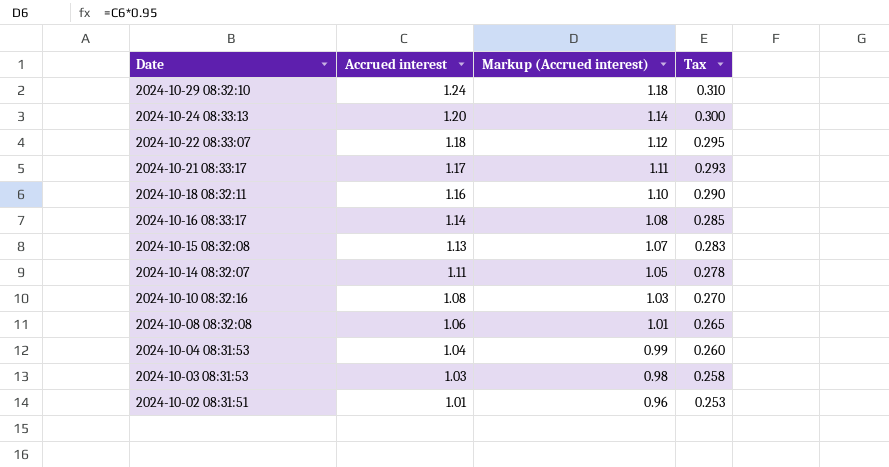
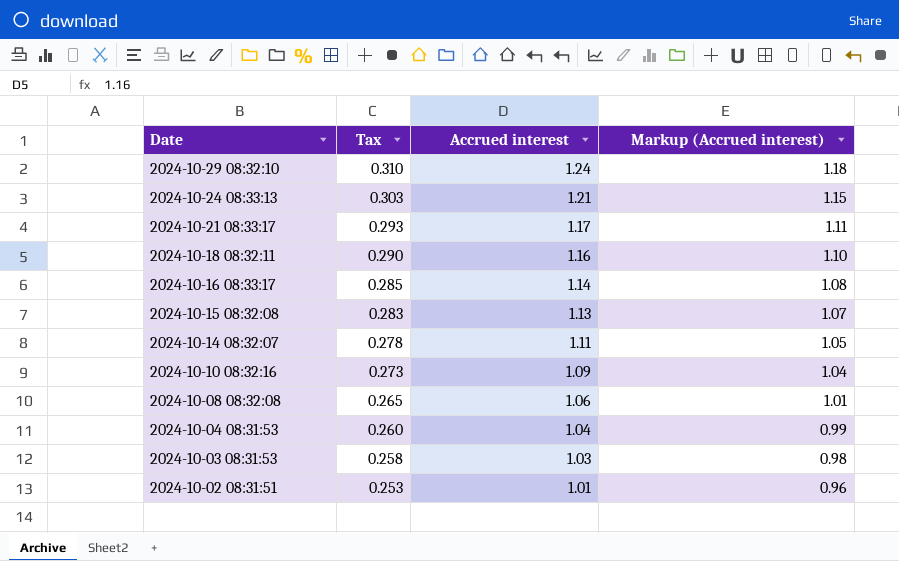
column Tax | position: 4 -> 2
row 2024-10-22 08:33:07: 1.18 | 1.12 | 0.295 -> none
2024-10-24 08:33:13 | Tax: 0.300 -> 0.303
2024-10-24 08:33:13 | Accrued interest: 1.20 -> 1.21
2024-10-24 08:33:13 | Markup (Accrued interest): 1.14 -> 1.15
2024-10-10 08:32:16 | Tax: 0.270 -> 0.273
2024-10-10 08:32:16 | Accrued interest: 1.08 -> 1.09
2024-10-10 08:32:16 | Markup (Accrued interest): 1.03 -> 1.04

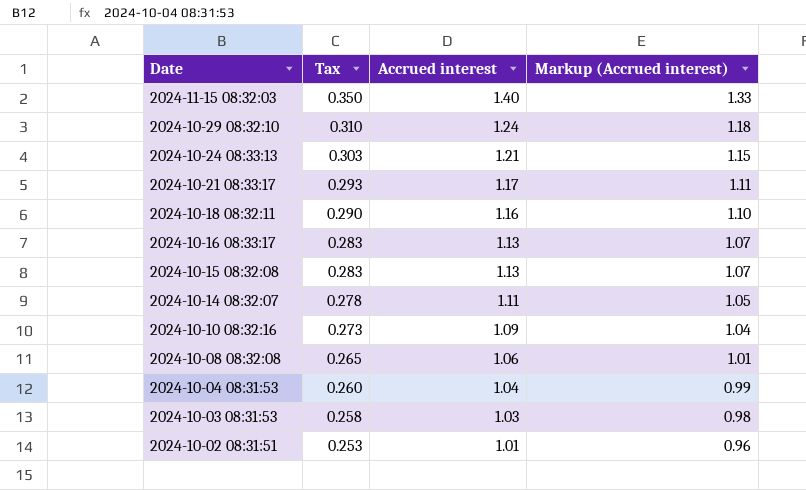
row 2024-11-15 08:32:03: none -> 0.350 | 1.40 | 1.33
2024-10-16 08:33:17 | Tax: 0.285 -> 0.283
2024-10-16 08:33:17 | Accrued interest: 1.14 -> 1.13
2024-10-16 08:33:17 | Markup (Accrued interest): 1.08 -> 1.07

